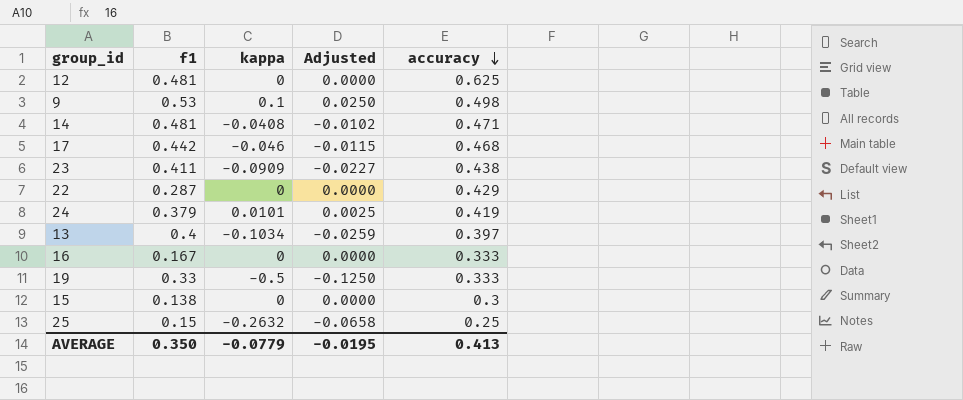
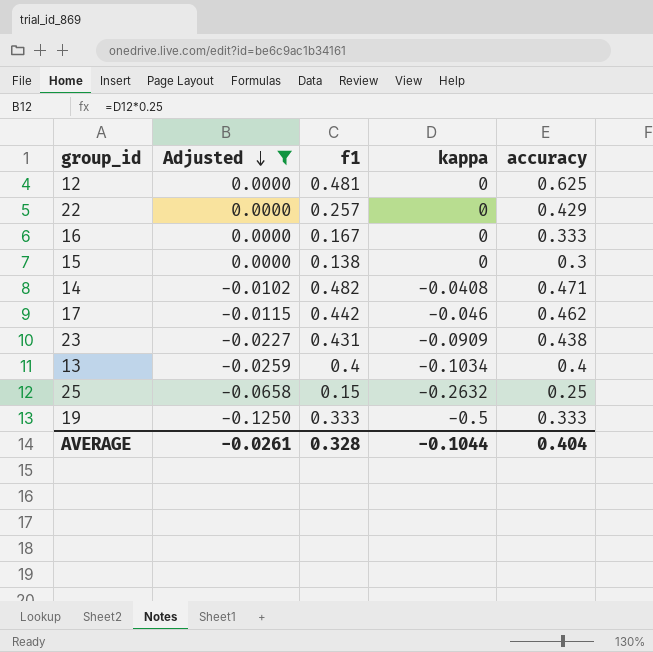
filter: none -> Adjusted <= 0.0000
row order: accuracy descending -> Adjusted descending
column Adjusted | position: 4 -> 2
22 | f1: 0.287 -> 0.257
14 | f1: 0.481 -> 0.482
17 | accuracy: 0.468 -> 0.462
23 | f1: 0.411 -> 0.431
13 | accuracy: 0.397 -> 0.4
19 | f1: 0.33 -> 0.333
AVERAGE | Adjusted: -0.0195 -> -0.0261
AVERAGE | f1: 0.350 -> 0.328
AVERAGE | kappa: -0.0779 -> -0.1044
AVERAGE | accuracy: 0.413 -> 0.404

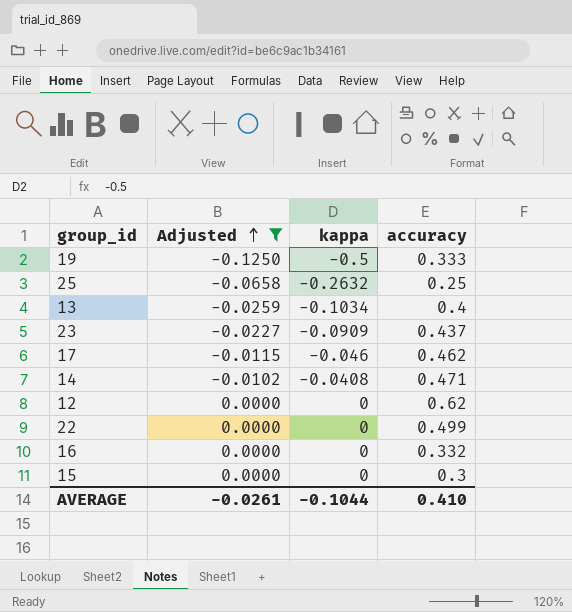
row order: Adjusted descending -> Adjusted ascending
column f1 | position: 3 -> none
23 | accuracy: 0.438 -> 0.437
12 | accuracy: 0.625 -> 0.62
22 | accuracy: 0.429 -> 0.499
16 | accuracy: 0.333 -> 0.332
AVERAGE | accuracy: 0.404 -> 0.410

